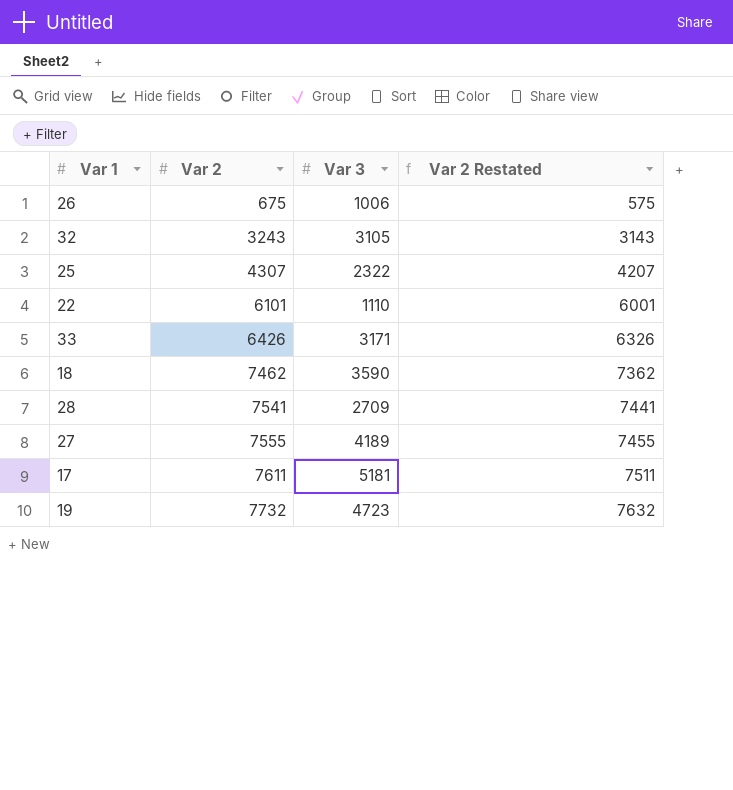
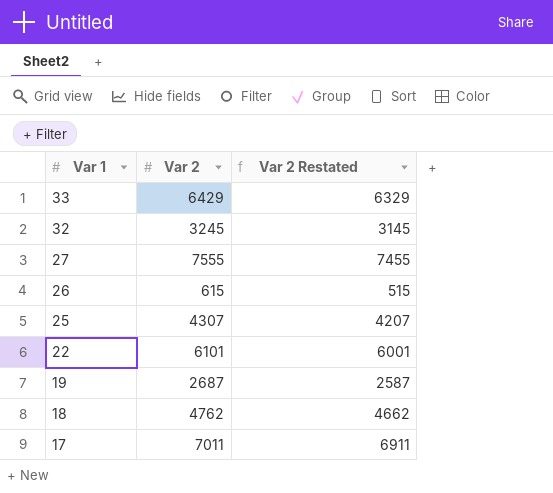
row order: Var 2 ascending -> Var 1 descending
column Var 3 | position: 3 -> none
row 28: 7541 | 2709 | 7441 -> none
33 | Var 2: 6426 -> 6429
33 | Var 2 Restated: 6326 -> 6329
32 | Var 2: 3243 -> 3245
32 | Var 2 Restated: 3143 -> 3145
26 | Var 2: 675 -> 615
26 | Var 2 Restated: 575 -> 515
19 | Var 2: 7732 -> 2687
19 | Var 2 Restated: 7632 -> 2587
18 | Var 2: 7462 -> 4762
18 | Var 2 Restated: 7362 -> 4662
17 | Var 2: 7611 -> 7011
17 | Var 2 Restated: 7511 -> 6911

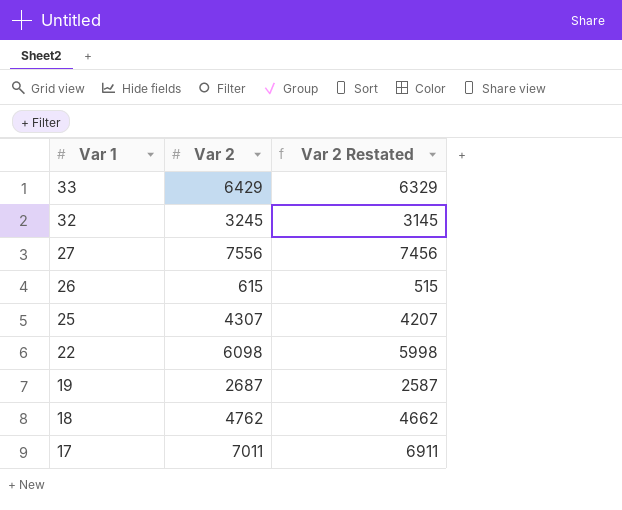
27 | Var 2: 7555 -> 7556
27 | Var 2 Restated: 7455 -> 7456
22 | Var 2: 6101 -> 6098
22 | Var 2 Restated: 6001 -> 5998

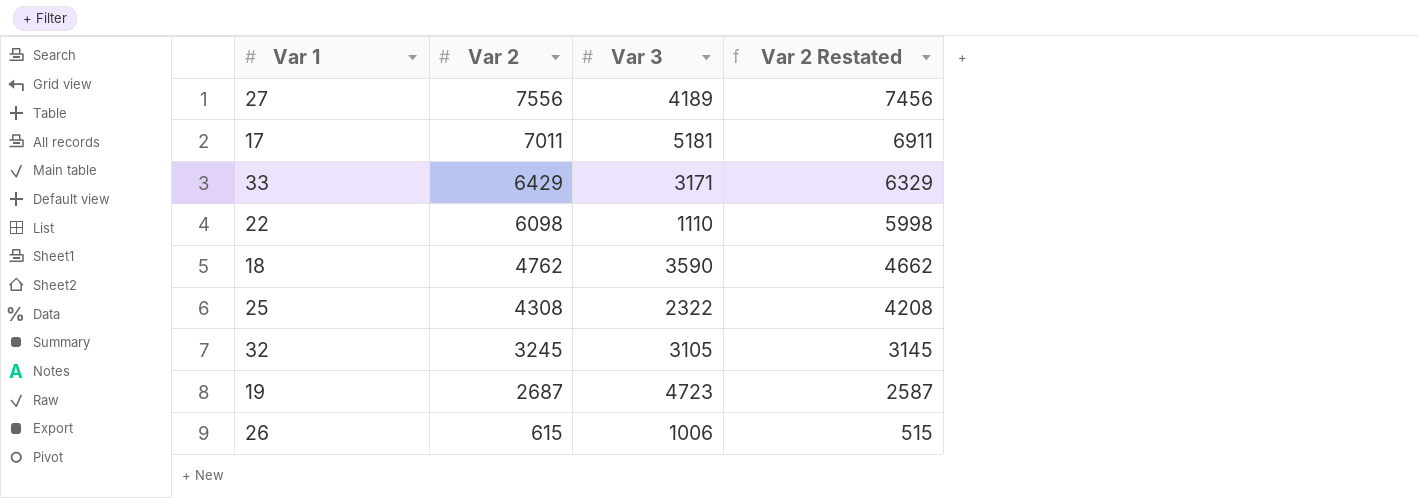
row order: Var 1 descending -> Var 2 descending
column Var 3 | position: none -> 3
25 | Var 2: 4307 -> 4308
25 | Var 2 Restated: 4207 -> 4208

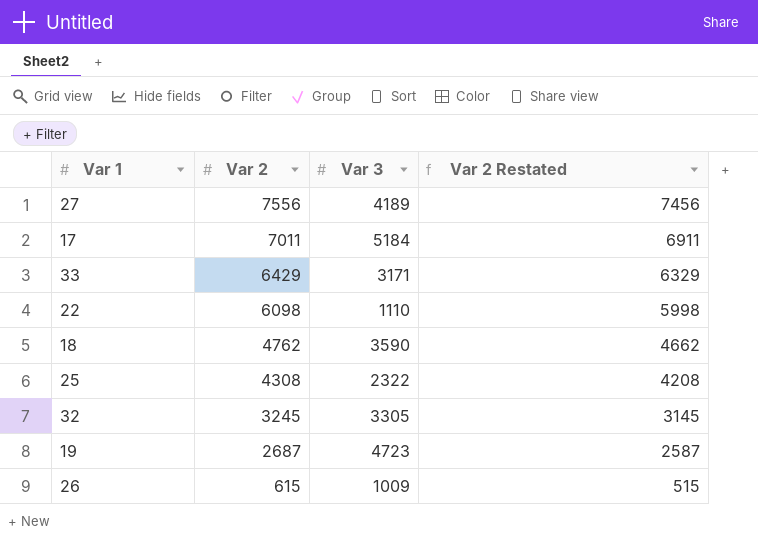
17 | Var 3: 5181 -> 5184
32 | Var 3: 3105 -> 3305
26 | Var 3: 1006 -> 1009

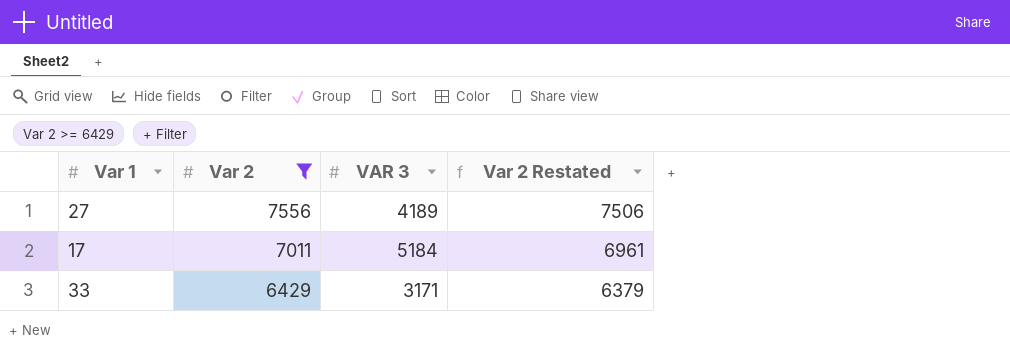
filter: none -> Var 2 >= 6429
column name: Var 3 -> VAR 3
column Var 2 Restated | formula: [Var 2] - 100 -> [Var 2] - 50

